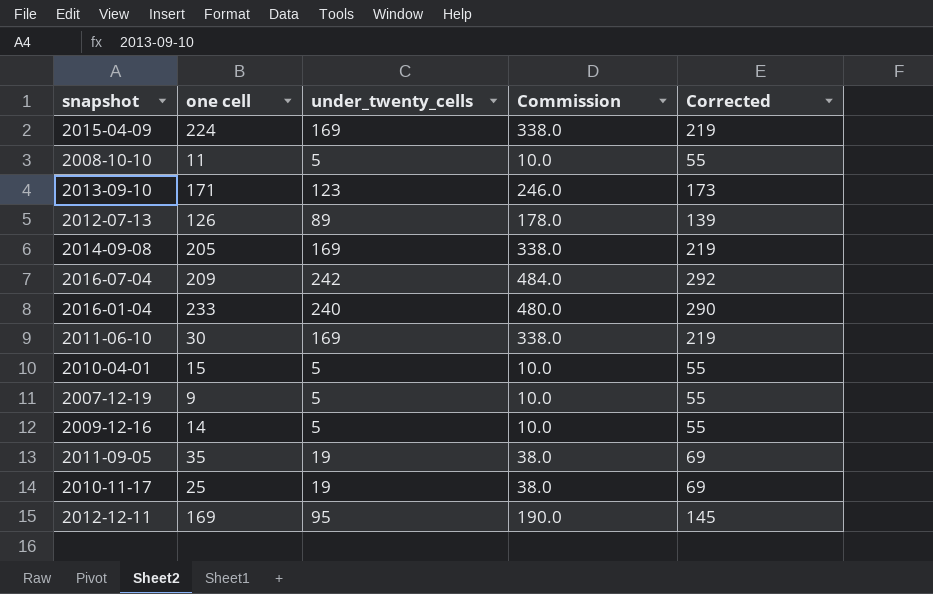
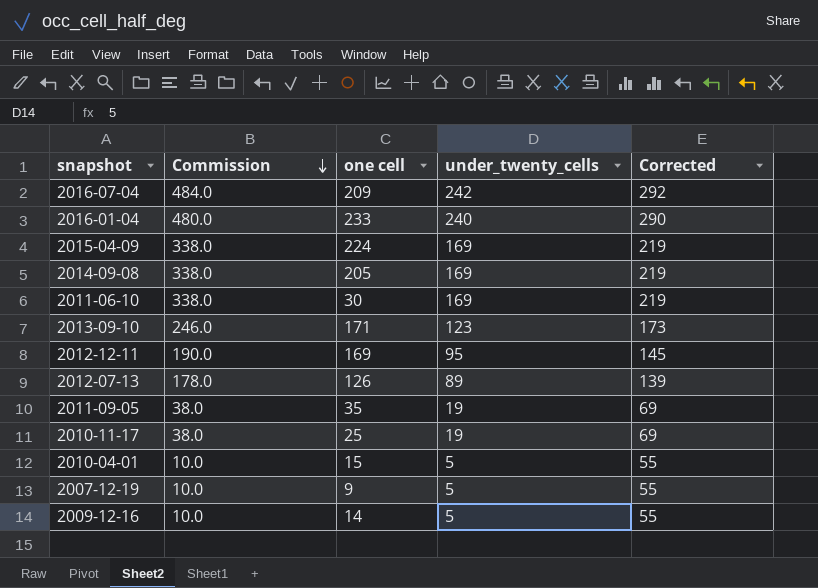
row order: none -> Commission descending
column Commission | position: 4 -> 2
row 2008-10-10: 11 | 5 | 10.0 | 55 -> none

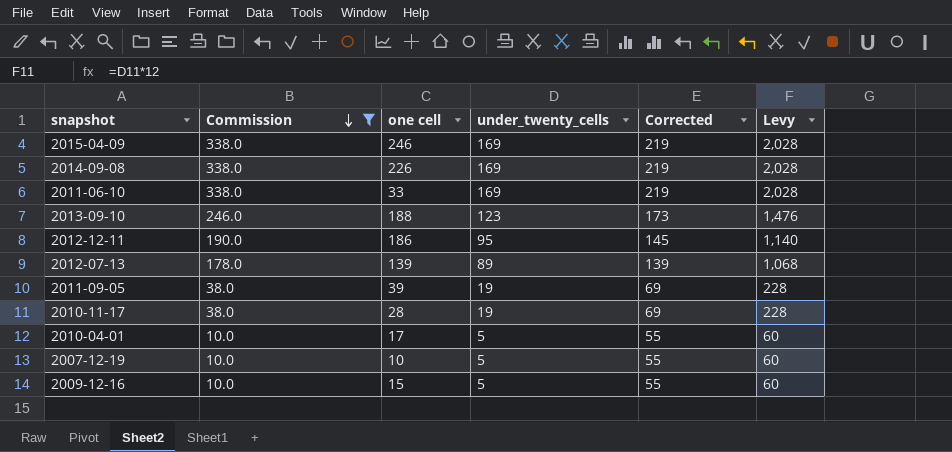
filter: none -> Commission <= 338.0
column Levy | formula: none -> [under_twenty_cells] * 12
2015-04-09 | one cell: 224 -> 246
2014-09-08 | one cell: 205 -> 226
2011-06-10 | one cell: 30 -> 33
2013-09-10 | one cell: 171 -> 188
2012-12-11 | one cell: 169 -> 186
2012-07-13 | one cell: 126 -> 139
2011-09-05 | one cell: 35 -> 39
2010-11-17 | one cell: 25 -> 28
2010-04-01 | one cell: 15 -> 17
2007-12-19 | one cell: 9 -> 10
2009-12-16 | one cell: 14 -> 15

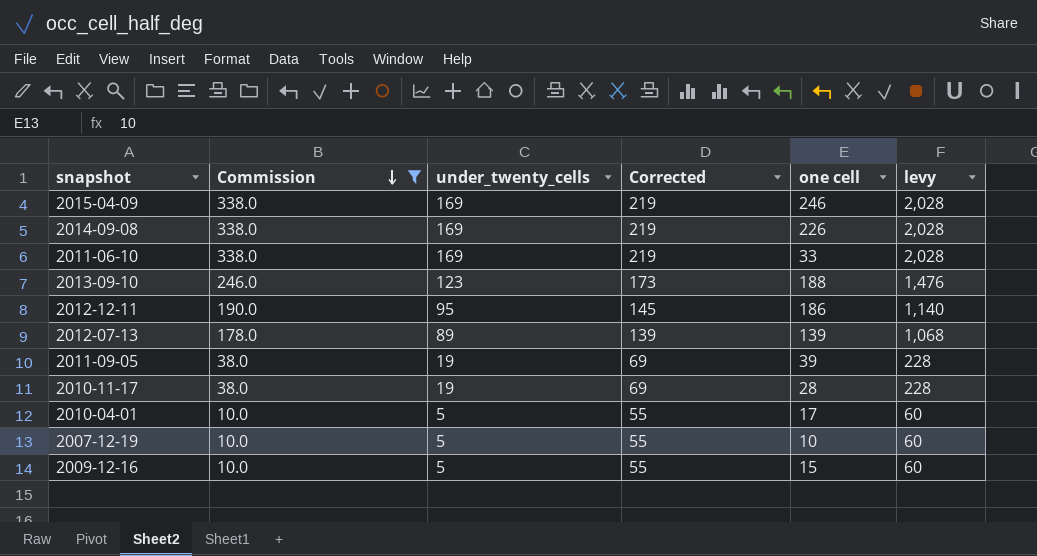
column one cell | position: 3 -> 5
column name: Levy -> levy

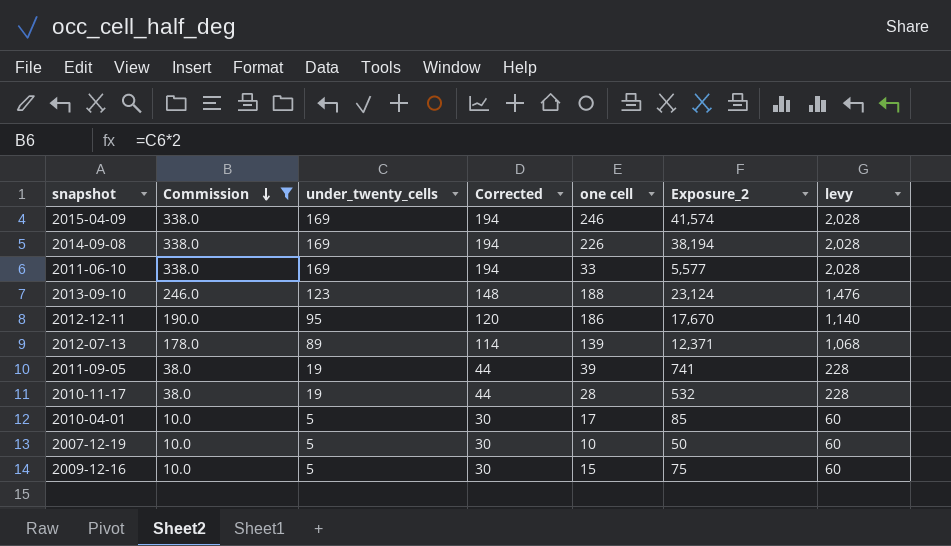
column Corrected | formula: [under_twenty_cells] + 50 -> [under_twenty_cells] + 25
column Exposure_2 | formula: none -> [under_twenty_cells] * [one cell]

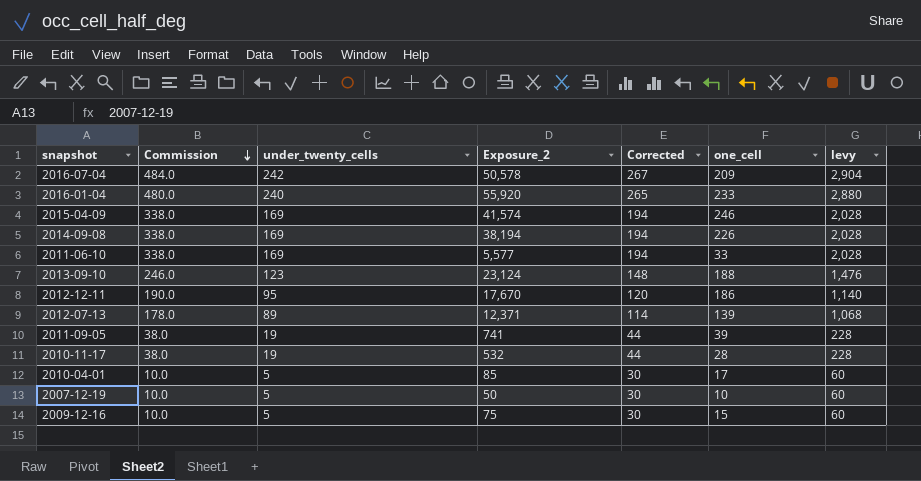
filter: Commission <= 338.0 -> none
column Exposure_2 | position: 6 -> 4
column name: one cell -> one_cell

